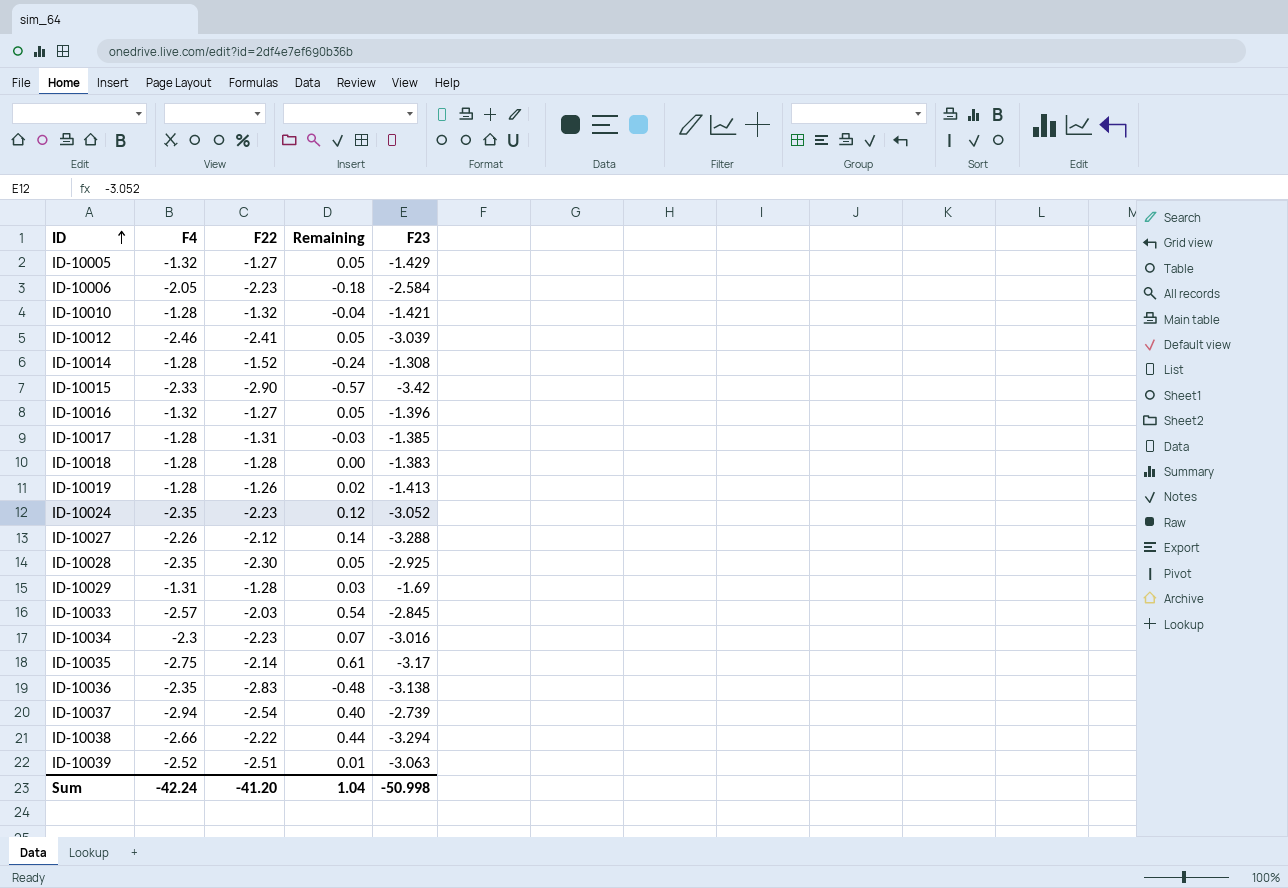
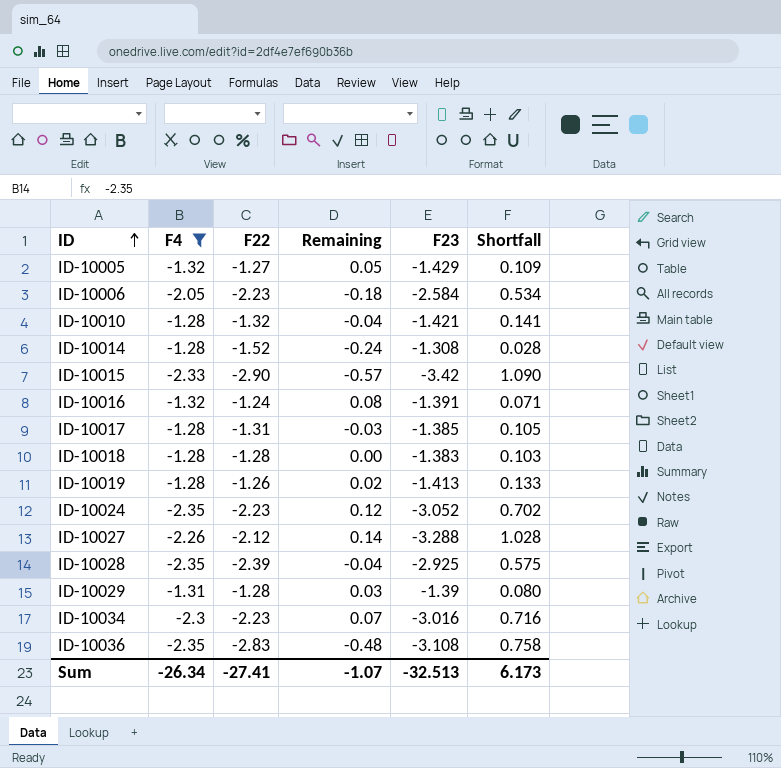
filter: none -> F4 >= -2.35
column Shortfall | formula: none -> [F4] - [F23]
ID-10016 | F22: -1.27 -> -1.24
ID-10016 | Remaining: 0.05 -> 0.08
ID-10016 | F23: -1.396 -> -1.391
ID-10028 | F22: -2.30 -> -2.39
ID-10028 | Remaining: 0.05 -> -0.04
ID-10029 | F23: -1.69 -> -1.39
ID-10036 | F23: -3.138 -> -3.108
Sum | F4: -42.24 -> -26.34
Sum | F22: -41.20 -> -27.41
Sum | Remaining: 1.04 -> -1.07
Sum | F23: -50.998 -> -32.513

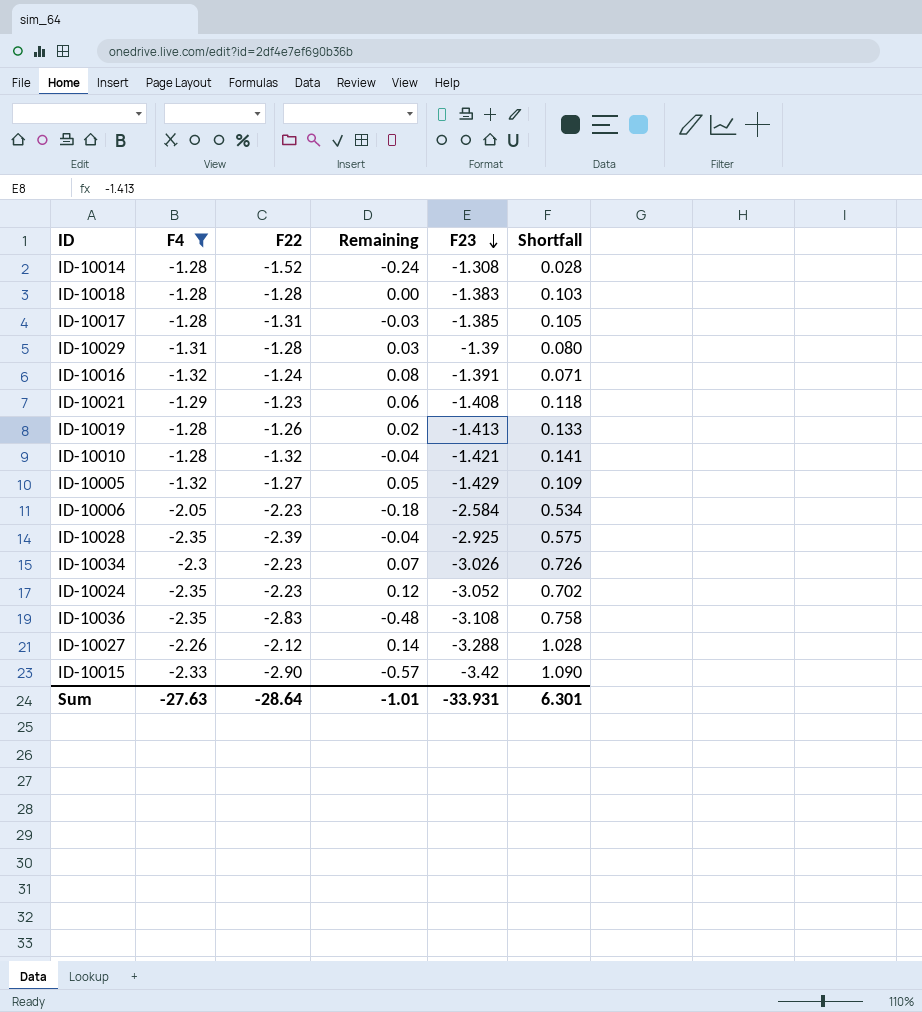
row order: ID ascending -> F23 descending
row ID-10021: none -> -1.29 | -1.23 | 0.06 | -1.408 | 0.118
ID-10034 | F23: -3.016 -> -3.026
ID-10034 | Shortfall: 0.716 -> 0.726
Sum | F4: -26.34 -> -27.63
Sum | F22: -27.41 -> -28.64
Sum | Remaining: -1.07 -> -1.01
Sum | F23: -32.513 -> -33.931
Sum | Shortfall: 6.173 -> 6.301

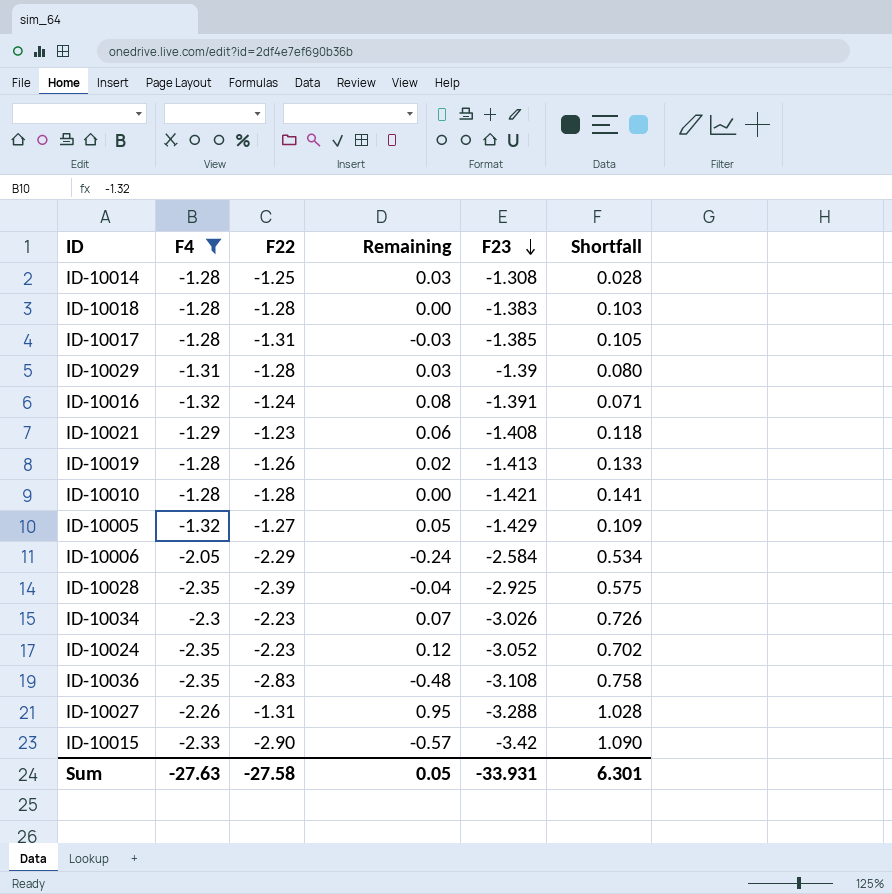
ID-10014 | F22: -1.52 -> -1.25
ID-10014 | Remaining: -0.24 -> 0.03
ID-10010 | F22: -1.32 -> -1.28
ID-10010 | Remaining: -0.04 -> 0.00
ID-10006 | F22: -2.23 -> -2.29
ID-10006 | Remaining: -0.18 -> -0.24
ID-10027 | F22: -2.12 -> -1.31
ID-10027 | Remaining: 0.14 -> 0.95
Sum | F22: -28.64 -> -27.58
Sum | Remaining: -1.01 -> 0.05

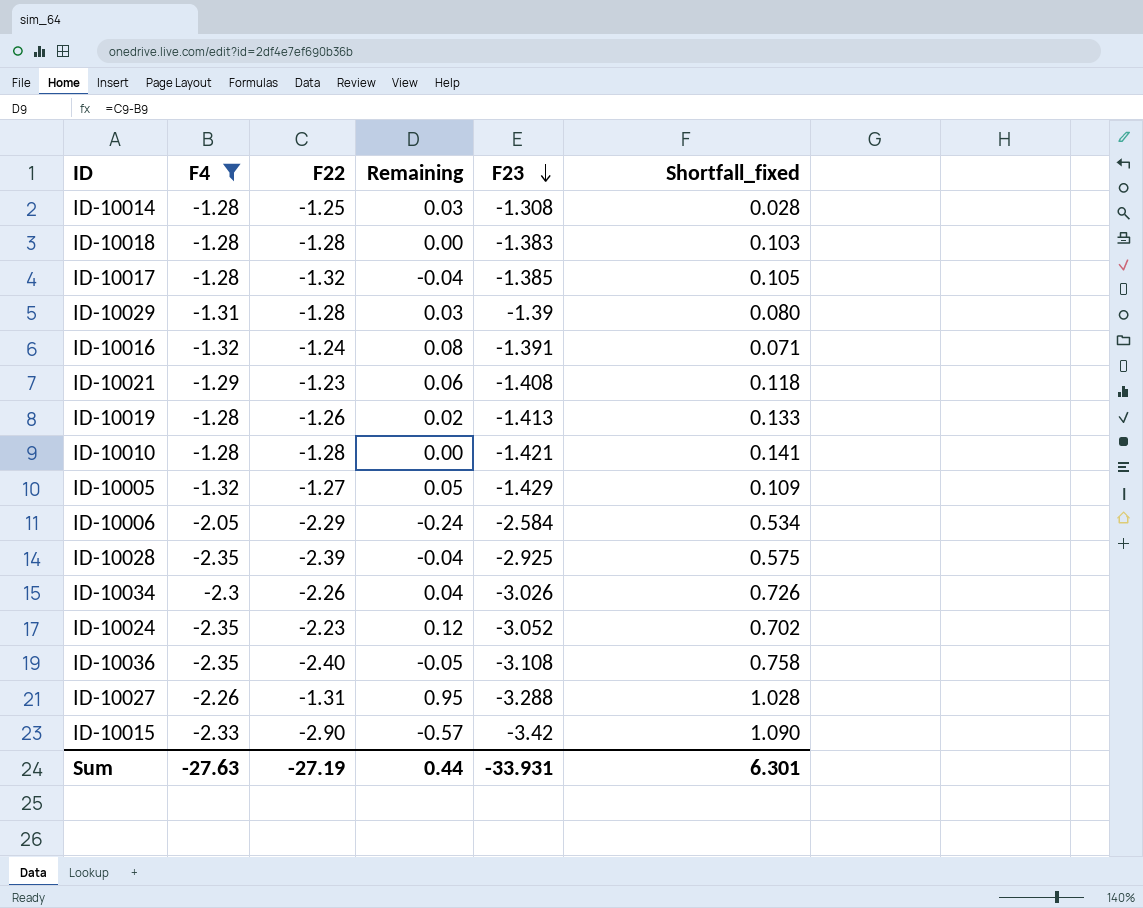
column name: Shortfall -> Shortfall_fixed
ID-10017 | F22: -1.31 -> -1.32
ID-10017 | Remaining: -0.03 -> -0.04
ID-10034 | F22: -2.23 -> -2.26
ID-10034 | Remaining: 0.07 -> 0.04
ID-10036 | F22: -2.83 -> -2.40
ID-10036 | Remaining: -0.48 -> -0.05
Sum | F22: -27.58 -> -27.19
Sum | Remaining: 0.05 -> 0.44

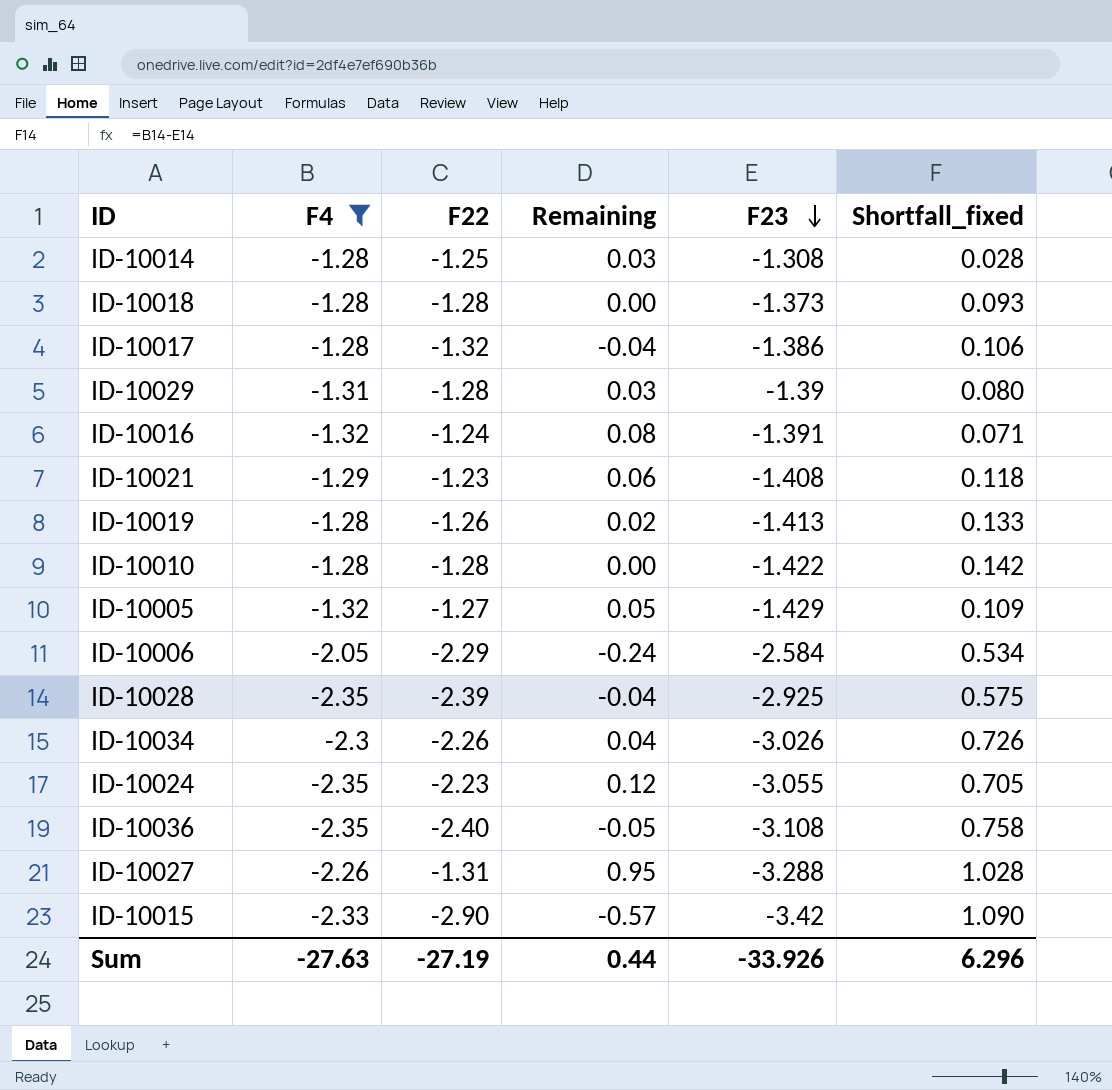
ID-10018 | F23: -1.383 -> -1.373
ID-10018 | Shortfall_fixed: 0.103 -> 0.093
ID-10017 | F23: -1.385 -> -1.386
ID-10017 | Shortfall_fixed: 0.105 -> 0.106
ID-10010 | F23: -1.421 -> -1.422
ID-10010 | Shortfall_fixed: 0.141 -> 0.142
ID-10024 | F23: -3.052 -> -3.055
ID-10024 | Shortfall_fixed: 0.702 -> 0.705
Sum | F23: -33.931 -> -33.926
Sum | Shortfall_fixed: 6.301 -> 6.296

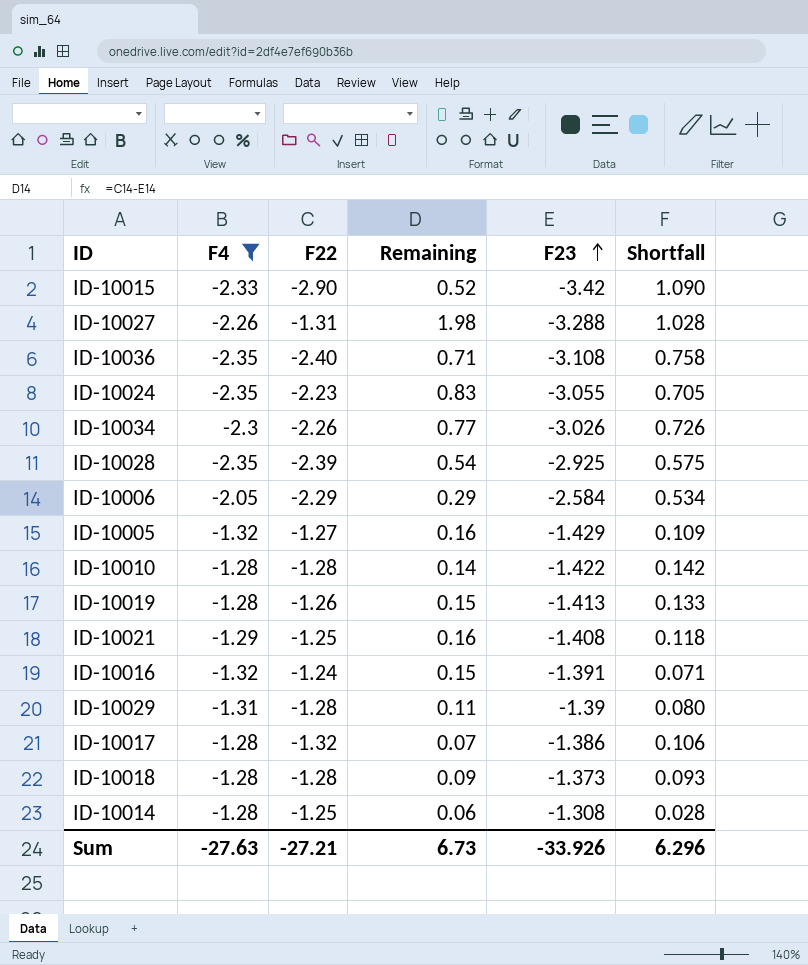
row order: F23 descending -> F23 ascending
column Remaining | formula: [F22] - [F4] -> [F22] - [F23]
column name: Shortfall_fixed -> Shortfall
ID-10021 | F22: -1.23 -> -1.25
Sum | F22: -27.19 -> -27.21
Sum | Remaining: 0.44 -> 6.73

